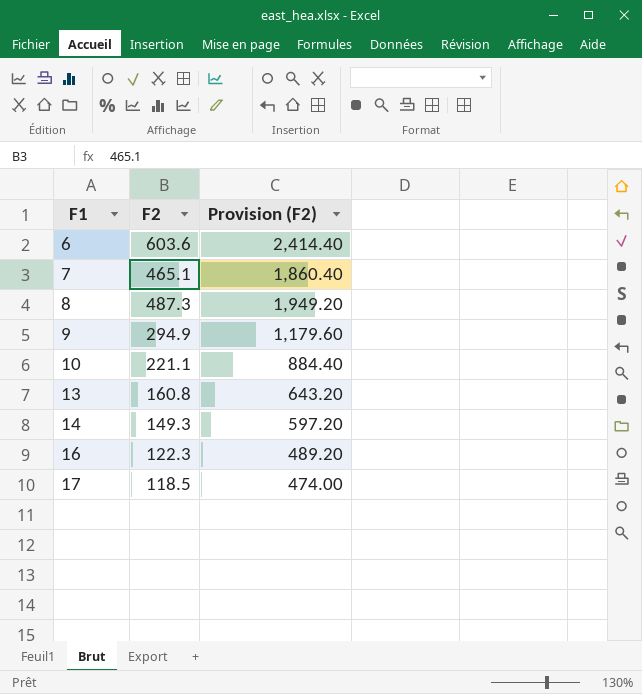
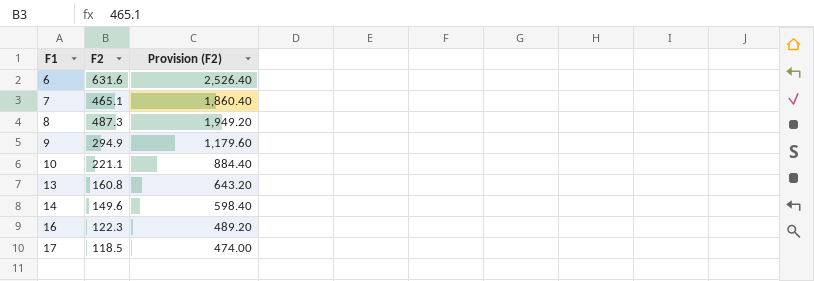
6 | F2: 603.6 -> 631.6
6 | Provision (F2): 2,414.40 -> 2,526.40
14 | F2: 149.3 -> 149.6
14 | Provision (F2): 597.20 -> 598.40

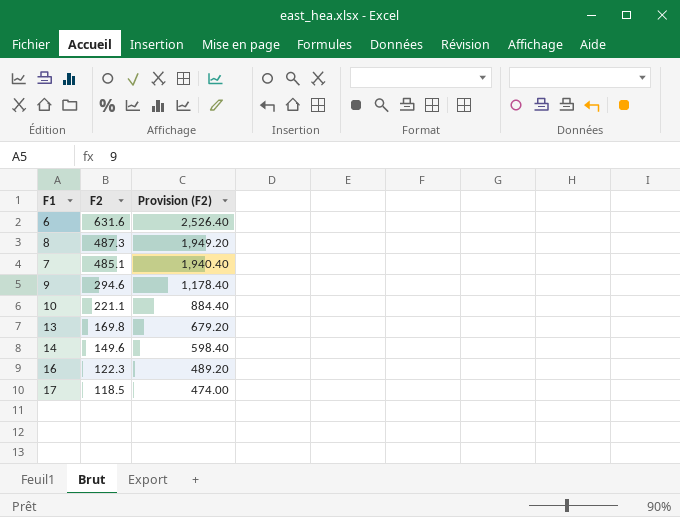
row order: F1 ascending -> F2 descending
7 | F2: 465.1 -> 485.1
7 | Provision (F2): 1,860.40 -> 1,940.40
9 | F2: 294.9 -> 294.6
9 | Provision (F2): 1,179.60 -> 1,178.40
13 | F2: 160.8 -> 169.8
13 | Provision (F2): 643.20 -> 679.20

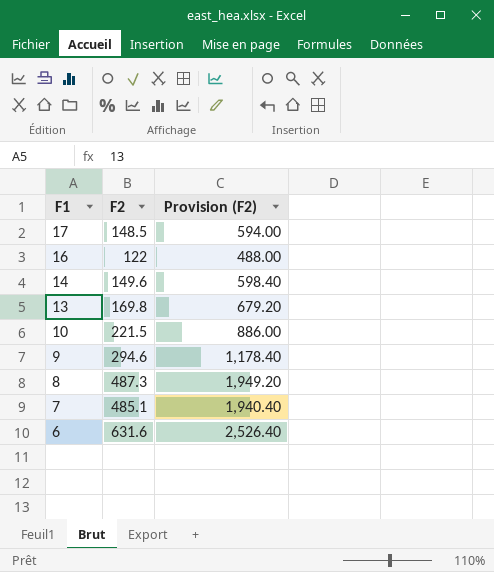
row order: F2 descending -> F1 descending
17 | F2: 118.5 -> 148.5
17 | Provision (F2): 474.00 -> 594.00
16 | F2: 122.3 -> 122
16 | Provision (F2): 489.20 -> 488.00
10 | F2: 221.1 -> 221.5
10 | Provision (F2): 884.40 -> 886.00

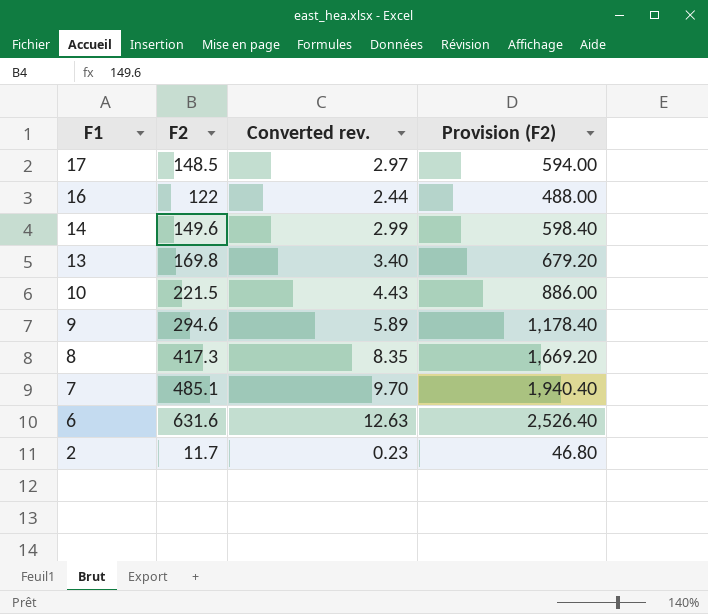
column Converted rev. | formula: none -> [F2] * 0.02
8 | F2: 487.3 -> 417.3
8 | Provision (F2): 1,949.20 -> 1,669.20
row 2: none -> 11.7 | 0.23 | 46.80

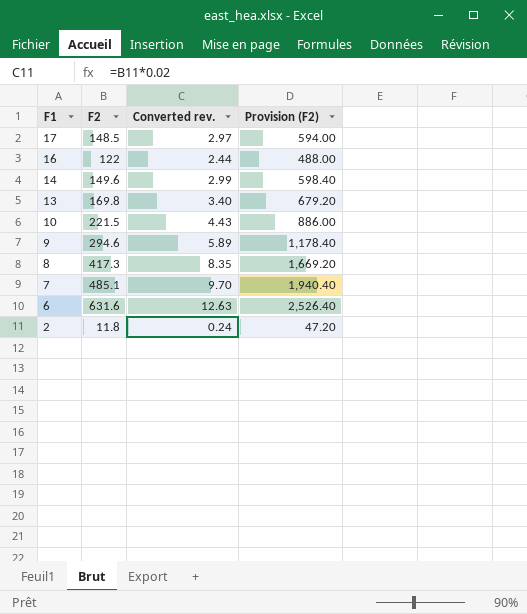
2 | F2: 11.7 -> 11.8
2 | Converted rev.: 0.23 -> 0.24
2 | Provision (F2): 46.80 -> 47.20

